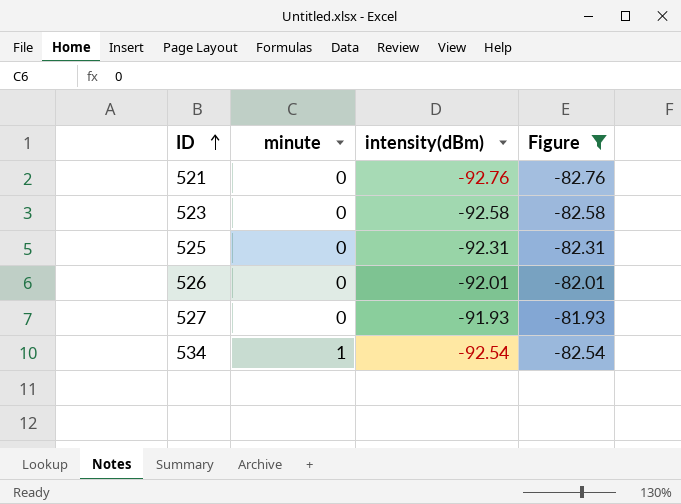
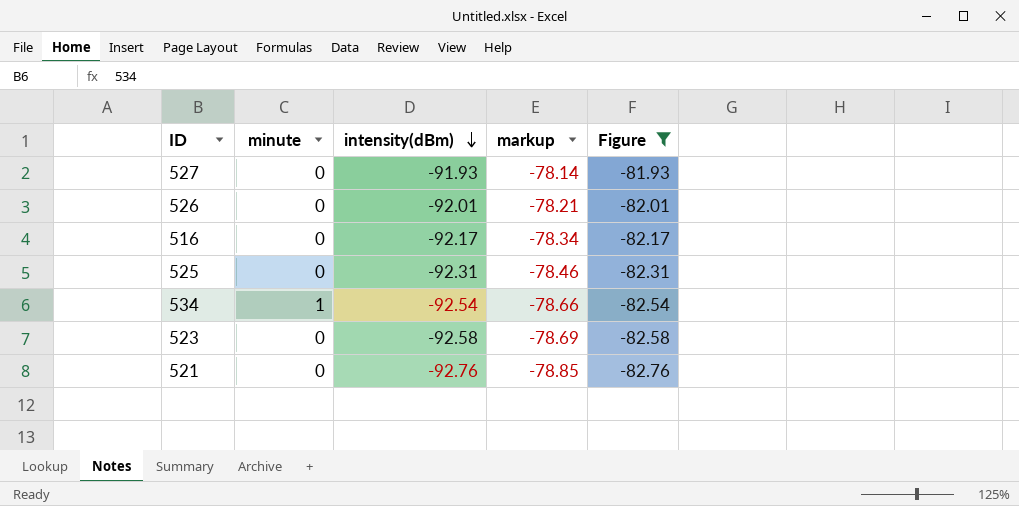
row order: ID ascending -> intensity(dBm) descending
column markup | formula: none -> [intensity(dBm)] * 0.85
row 516: none -> 0 | -92.17 | -78.34 | -82.17

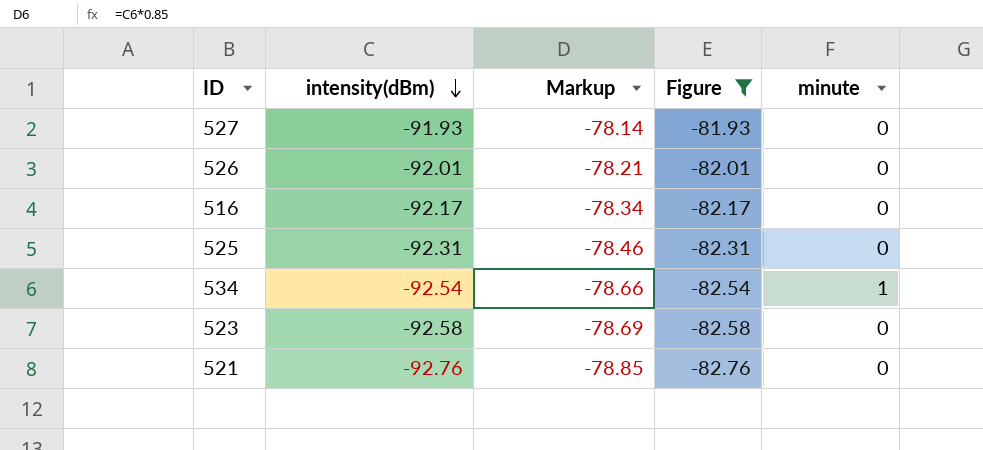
column name: markup -> Markup
column minute | position: 2 -> 5

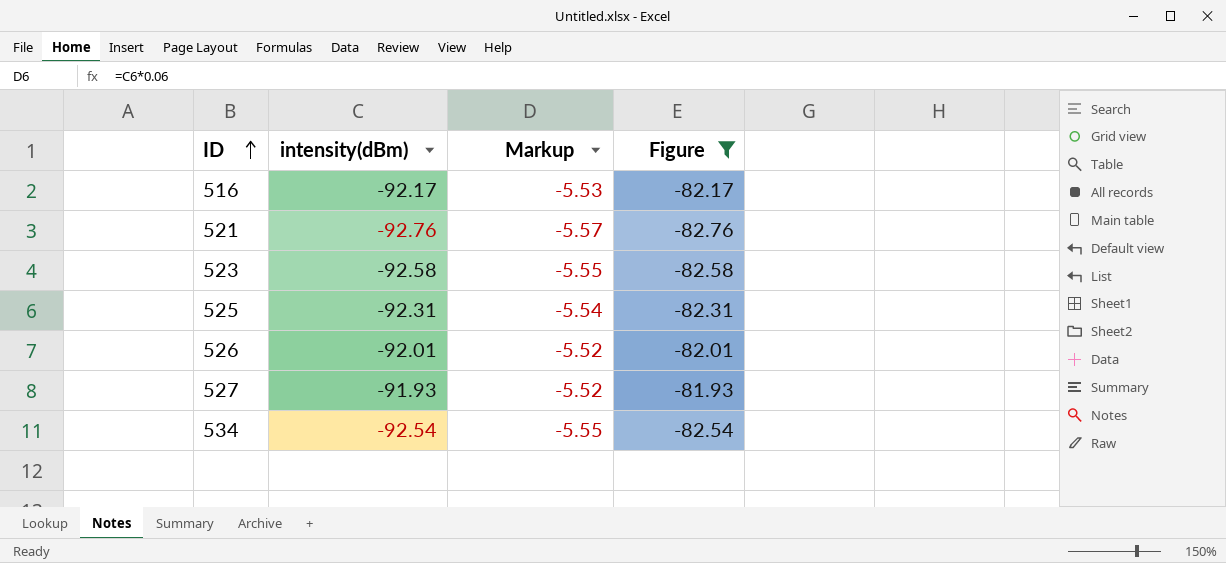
row order: intensity(dBm) descending -> ID ascending
column minute | position: 5 -> none
column Markup | formula: [intensity(dBm)] * 0.85 -> [intensity(dBm)] * 0.06

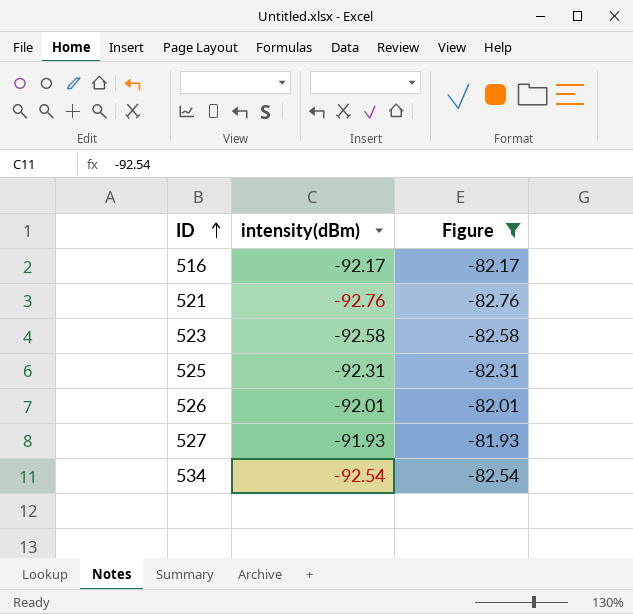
column Markup | formula: [intensity(dBm)] * 0.06 -> none

